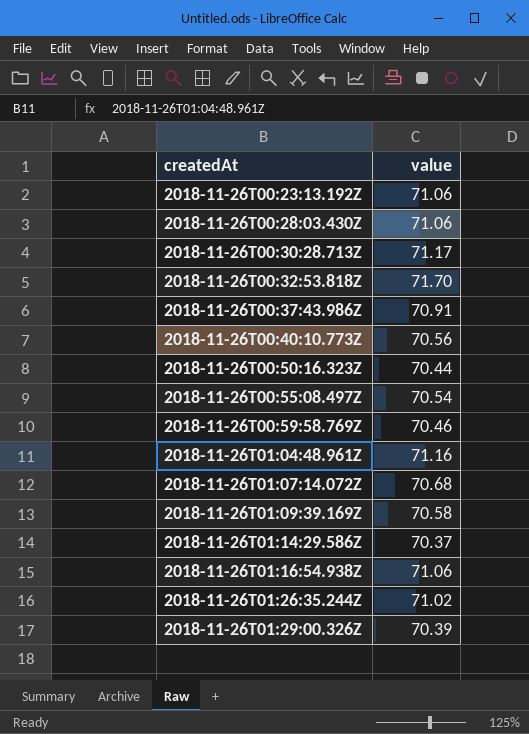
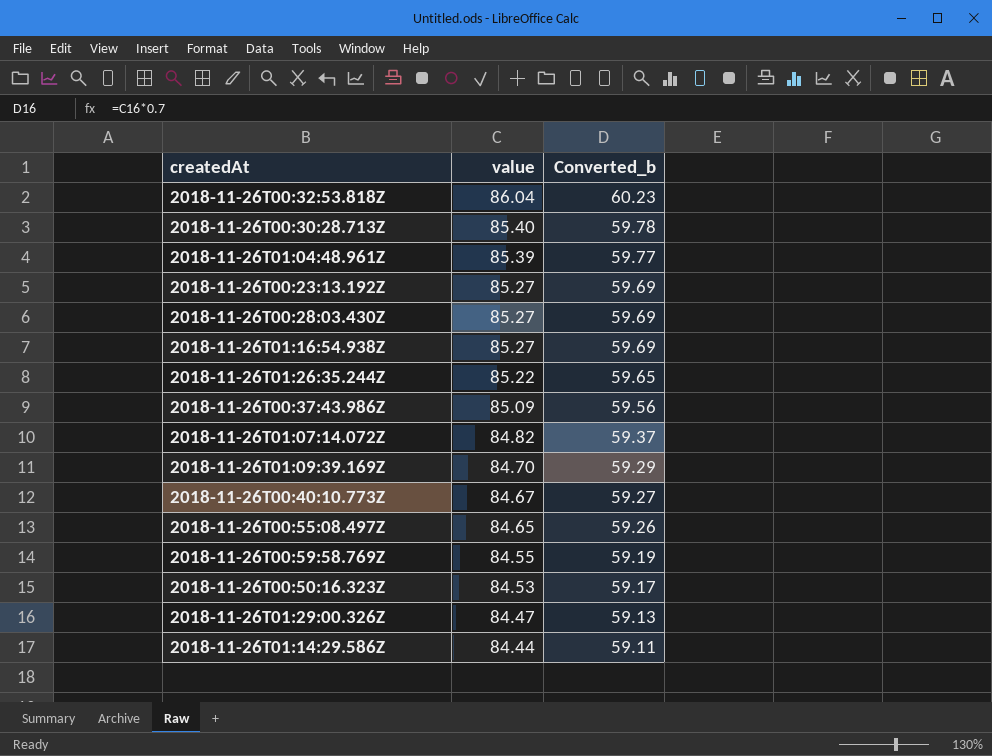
row order: createdAt ascending -> value descending
column Converted_b | formula: none -> [value] * 0.7
2018-11-26T00:32:53.818Z | value: 71.70 -> 86.04
2018-11-26T00:30:28.713Z | value: 71.17 -> 85.40
2018-11-26T01:04:48.961Z | value: 71.16 -> 85.39
2018-11-26T00:23:13.192Z | value: 71.06 -> 85.27
2018-11-26T00:28:03.430Z | value: 71.06 -> 85.27
2018-11-26T01:16:54.938Z | value: 71.06 -> 85.27
2018-11-26T01:26:35.244Z | value: 71.02 -> 85.22
2018-11-26T00:37:43.986Z | value: 70.91 -> 85.09
2018-11-26T01:07:14.072Z | value: 70.68 -> 84.82
2018-11-26T01:09:39.169Z | value: 70.58 -> 84.70
2018-11-26T00:40:10.773Z | value: 70.56 -> 84.67
2018-11-26T00:55:08.497Z | value: 70.54 -> 84.65
2018-11-26T00:59:58.769Z | value: 70.46 -> 84.55
2018-11-26T00:50:16.323Z | value: 70.44 -> 84.53
2018-11-26T01:29:00.326Z | value: 70.39 -> 84.47
2018-11-26T01:14:29.586Z | value: 70.37 -> 84.44

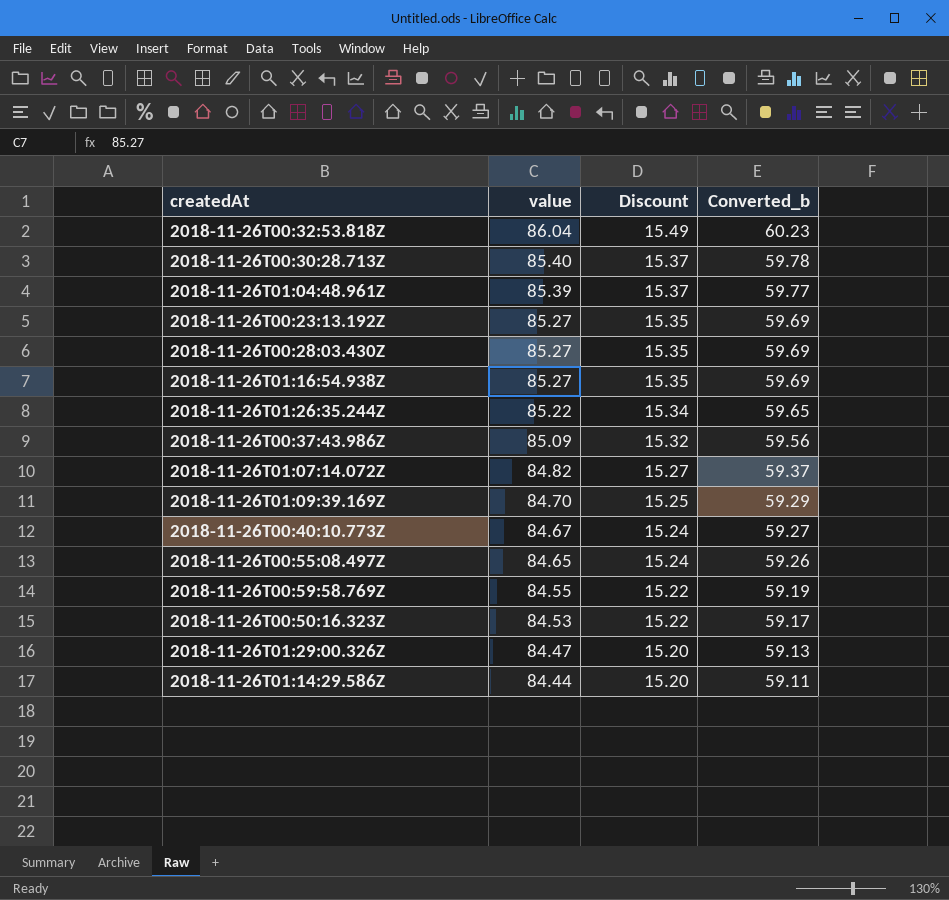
column Discount | formula: none -> [value] * 0.18

